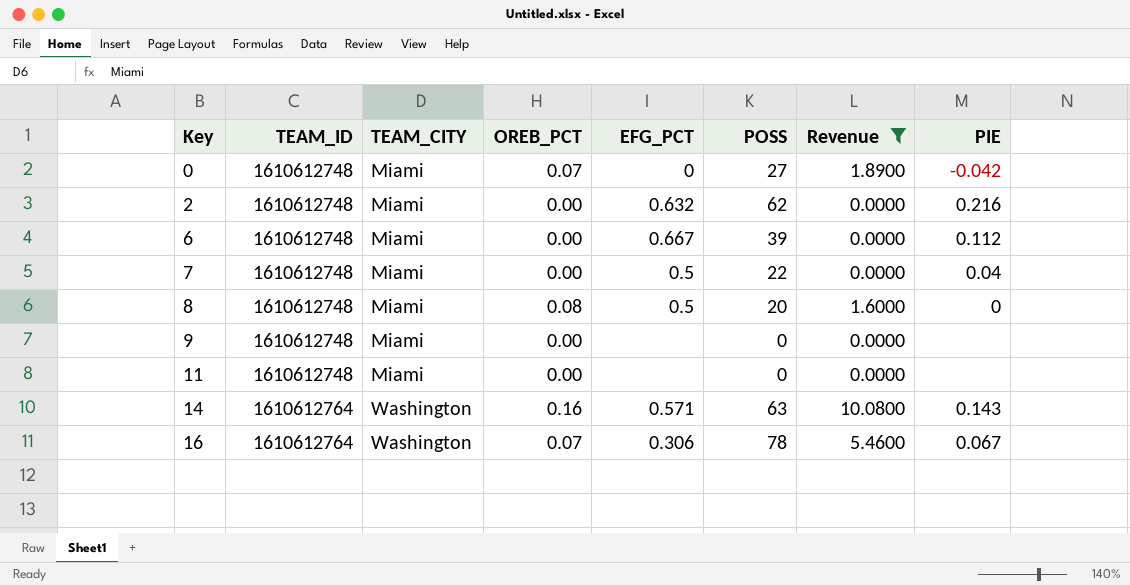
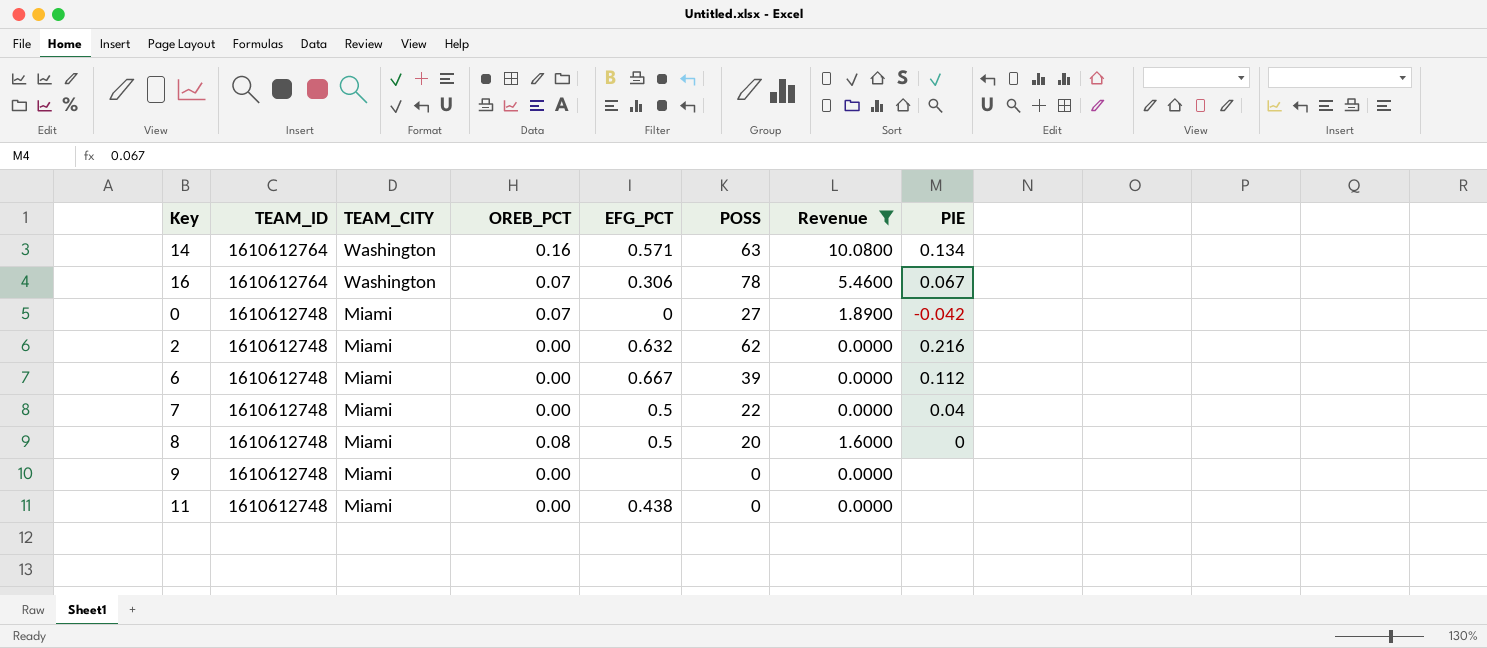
row order: Key ascending -> TEAM_ID descending
14 | PIE: 0.143 -> 0.134
11 | EFG_PCT: none -> 0.438

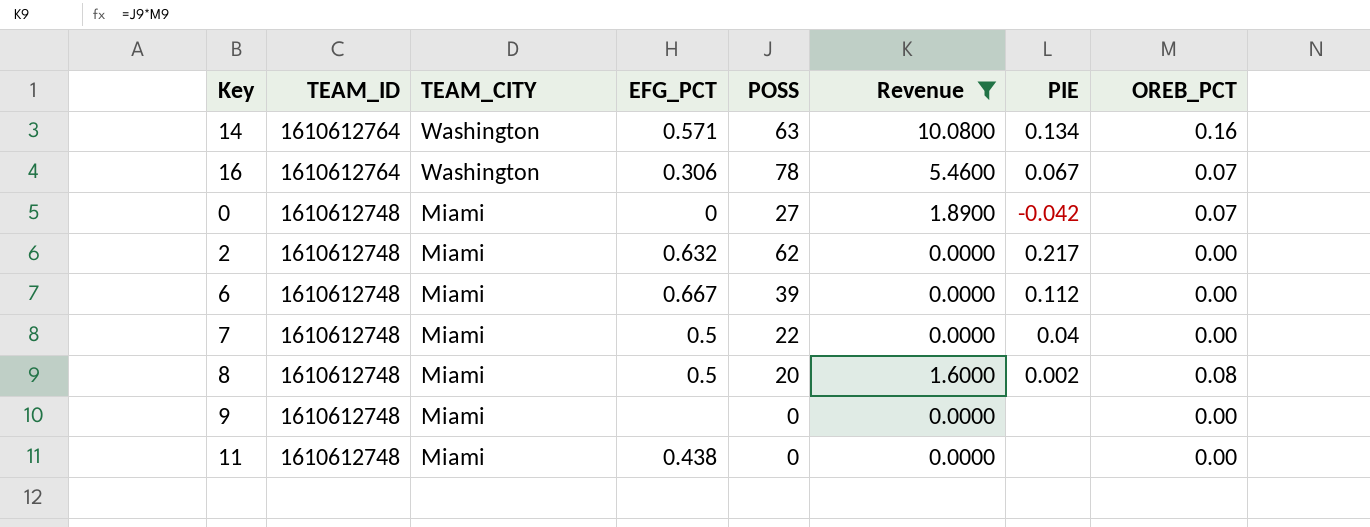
column OREB_PCT | position: 4 -> 8
2 | PIE: 0.216 -> 0.217
8 | PIE: 0 -> 0.002

